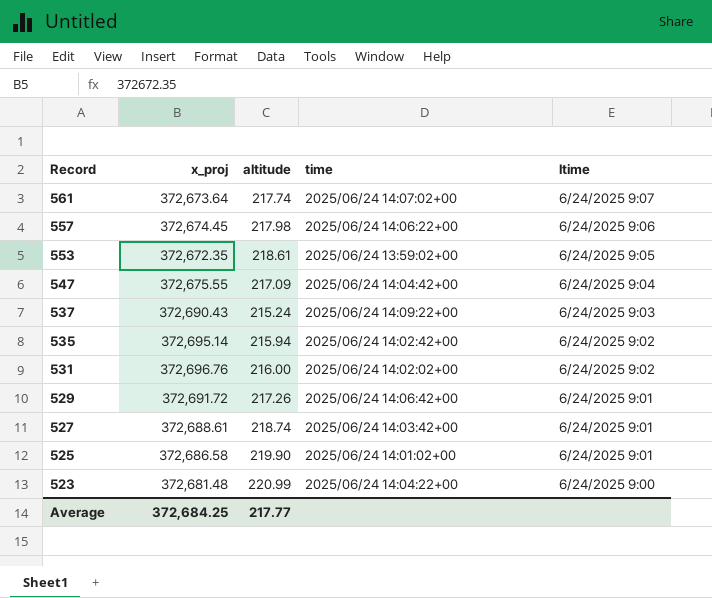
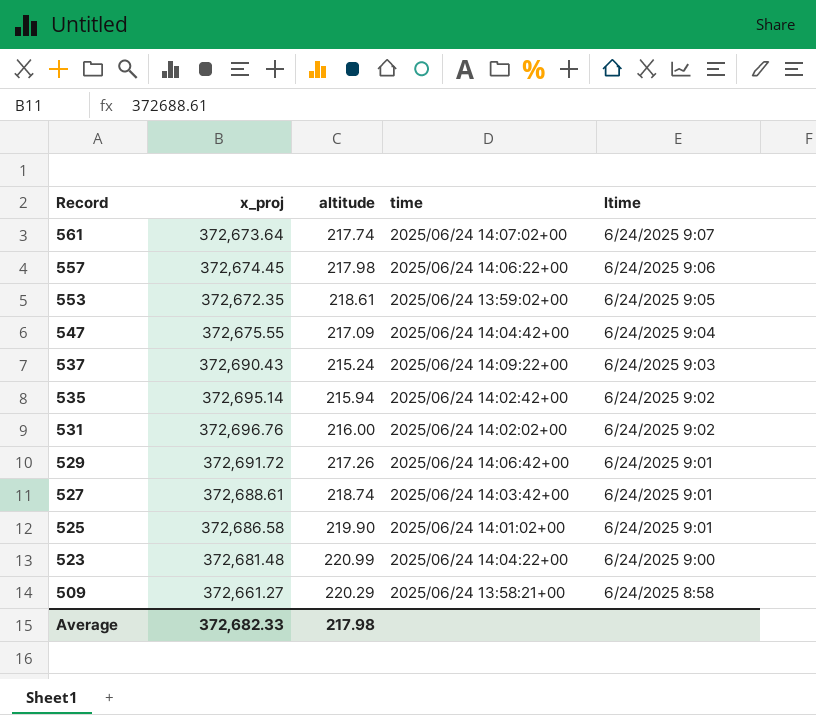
row 509: none -> 372,661.27 | 220.29 | 2025/06/24 13:58:21+00 | 6/24/2025 8:58
Average | x_proj: 372,684.25 -> 372,682.33
Average | altitude: 217.77 -> 217.98

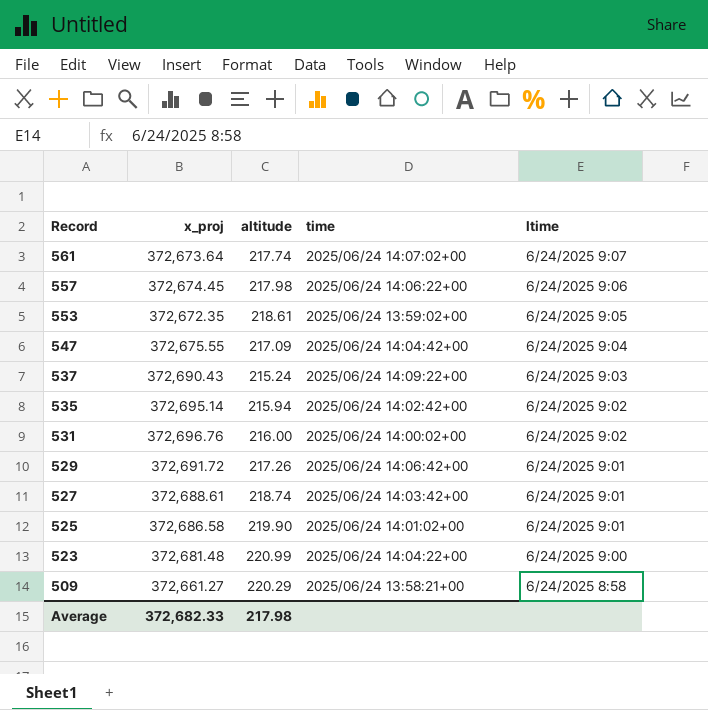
531 | time: 2025/06/24 14:02:02+00 -> 2025/06/24 14:00:02+00

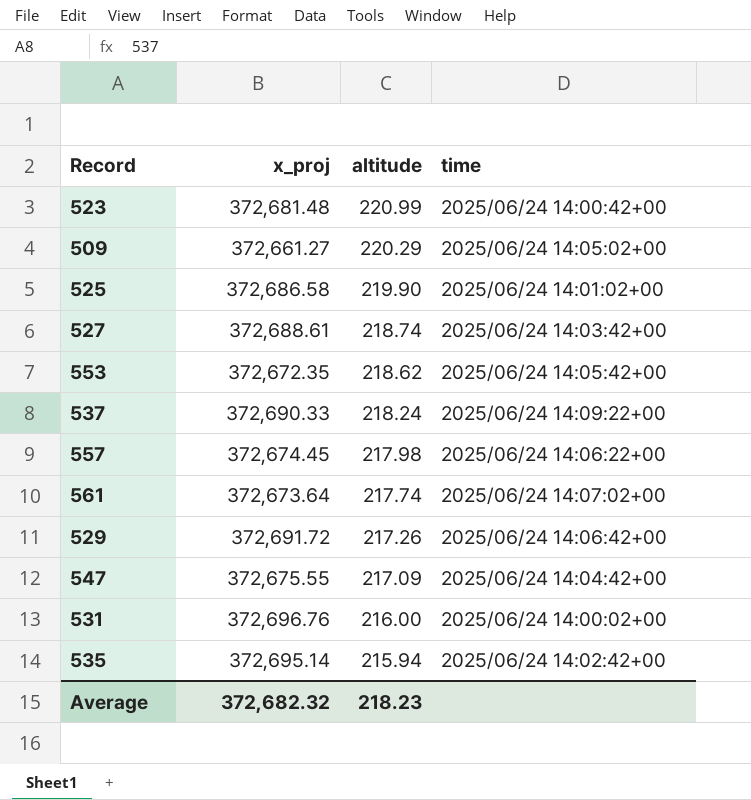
row order: Record descending -> altitude descending
column ltime | position: 5 -> none
523 | time: 2025/06/24 14:04:22+00 -> 2025/06/24 14:00:42+00
509 | time: 2025/06/24 13:58:21+00 -> 2025/06/24 14:05:02+00
553 | altitude: 218.61 -> 218.62
553 | time: 2025/06/24 13:59:02+00 -> 2025/06/24 14:05:42+00
537 | x_proj: 372,690.43 -> 372,690.33
537 | altitude: 215.24 -> 218.24
Average | x_proj: 372,682.33 -> 372,682.32
Average | altitude: 217.98 -> 218.23

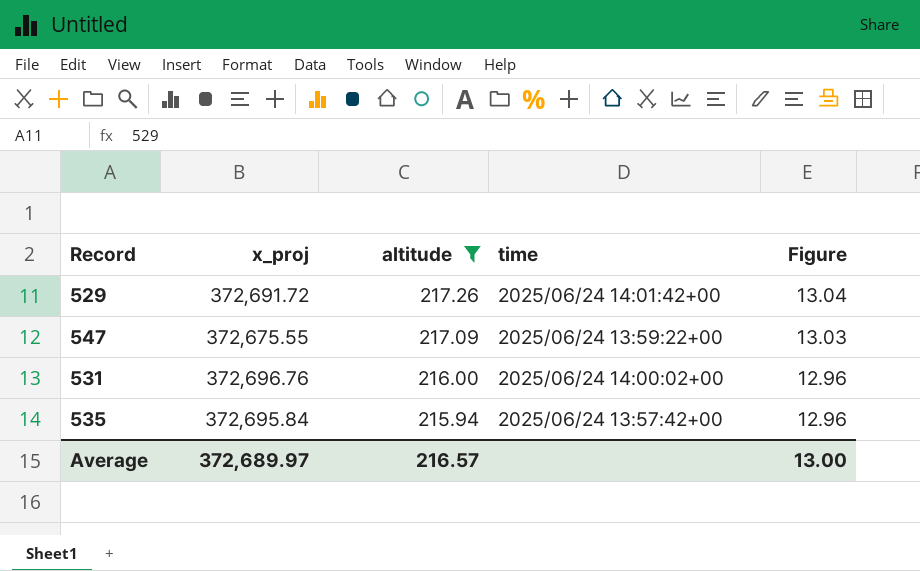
filter: none -> altitude <= 217.26
column Figure | formula: none -> [altitude] * 0.06
529 | time: 2025/06/24 14:06:42+00 -> 2025/06/24 14:01:42+00
547 | time: 2025/06/24 14:04:42+00 -> 2025/06/24 13:59:22+00
535 | x_proj: 372,695.14 -> 372,695.84
535 | time: 2025/06/24 14:02:42+00 -> 2025/06/24 13:57:42+00
Average | x_proj: 372,682.32 -> 372,689.97
Average | altitude: 218.23 -> 216.57

